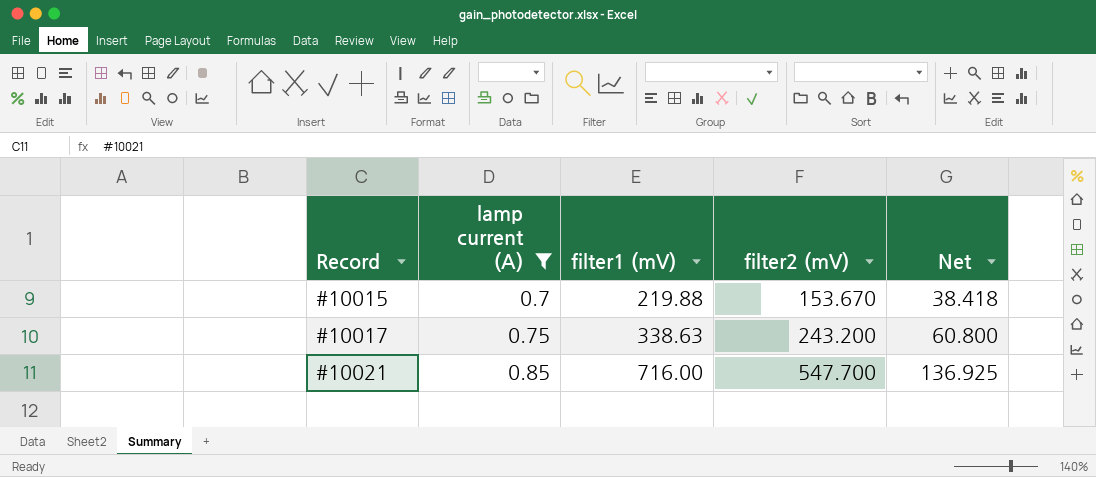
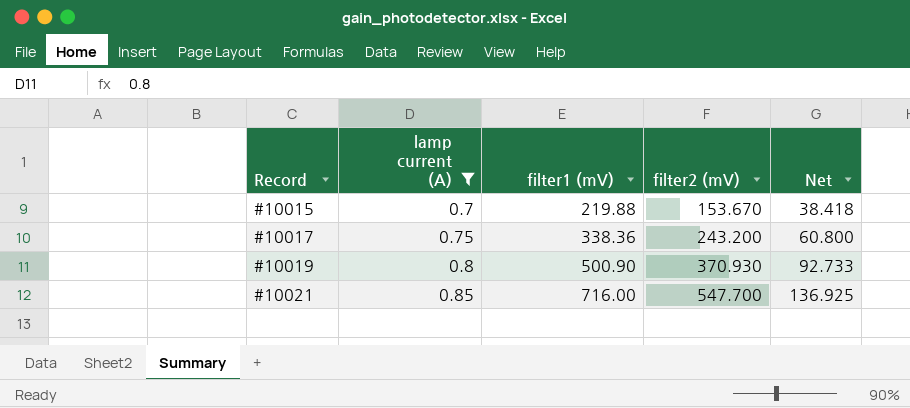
#10017 | filter1 (mV): 338.63 -> 338.36
row #10019: none -> 0.8 | 500.90 | 370.930 | 92.733

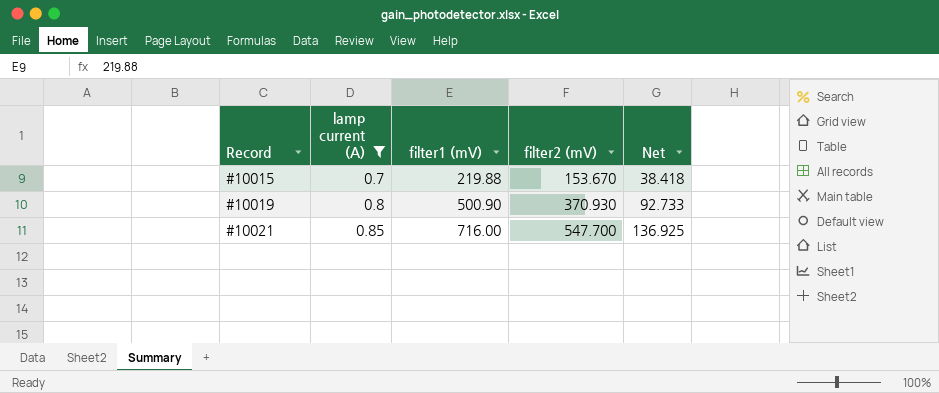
row #10017: 0.75 | 338.36 | 243.200 | 60.800 -> none

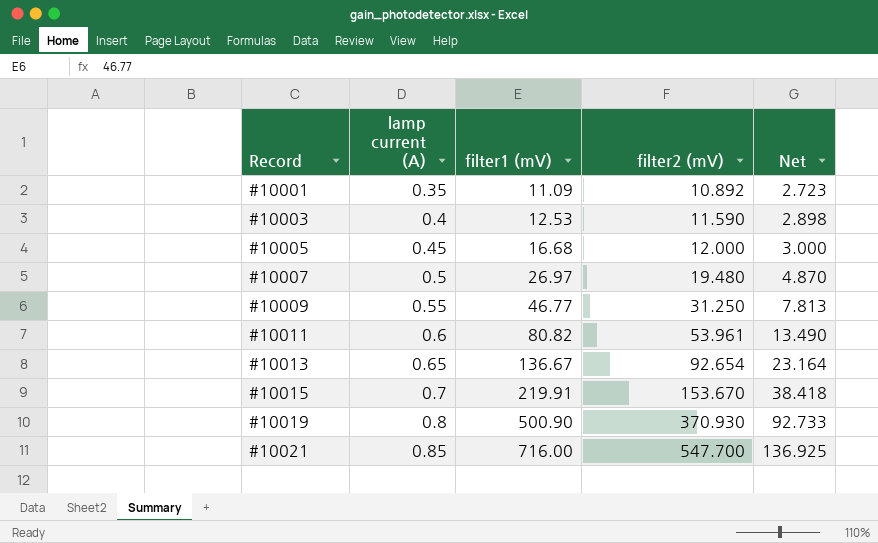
filter: lamp current (A) >= 0.7 -> none
#10015 | filter1 (mV): 219.88 -> 219.91

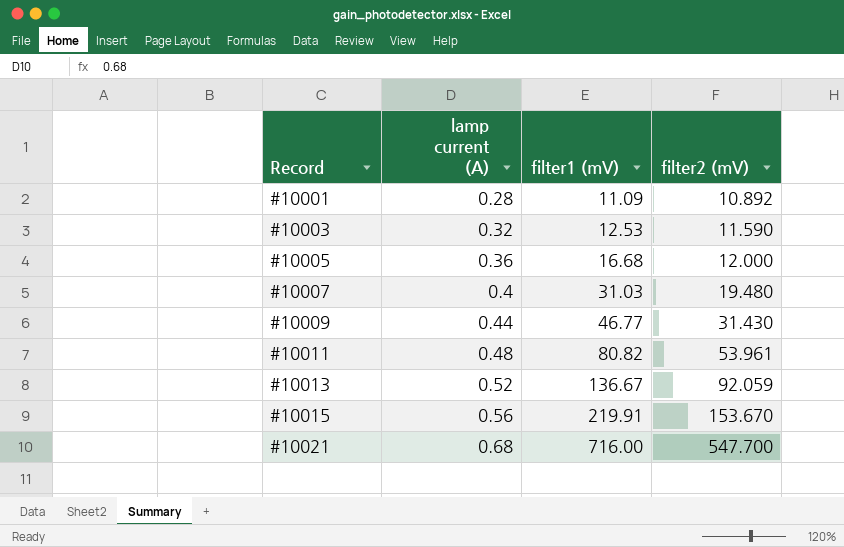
column Net | formula: [filter2 (mV)] * 0.25 -> none
row #10019: 0.8 | 500.90 | 370.930 | 92.733 -> none
#10001 | lamp current (A): 0.35 -> 0.28
#10003 | lamp current (A): 0.4 -> 0.32
#10005 | lamp current (A): 0.45 -> 0.36
#10007 | lamp current (A): 0.5 -> 0.4
#10007 | filter1 (mV): 26.97 -> 31.03
#10009 | lamp current (A): 0.55 -> 0.44
#10009 | filter2 (mV): 31.250 -> 31.430
#10011 | lamp current (A): 0.6 -> 0.48
#10013 | lamp current (A): 0.65 -> 0.52
#10013 | filter2 (mV): 92.654 -> 92.059
#10015 | lamp current (A): 0.7 -> 0.56
#10021 | lamp current (A): 0.85 -> 0.68

